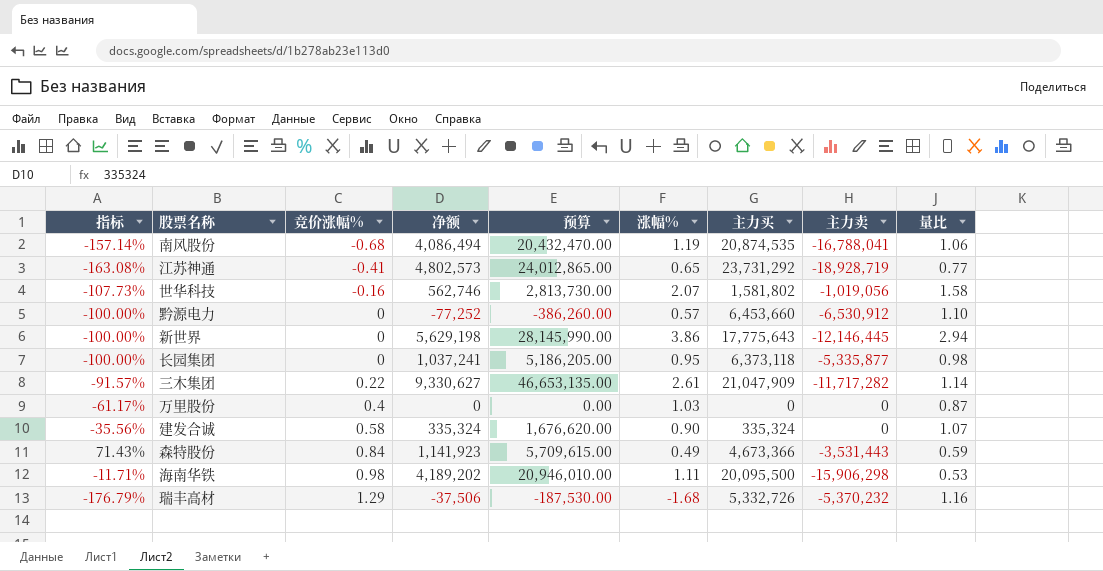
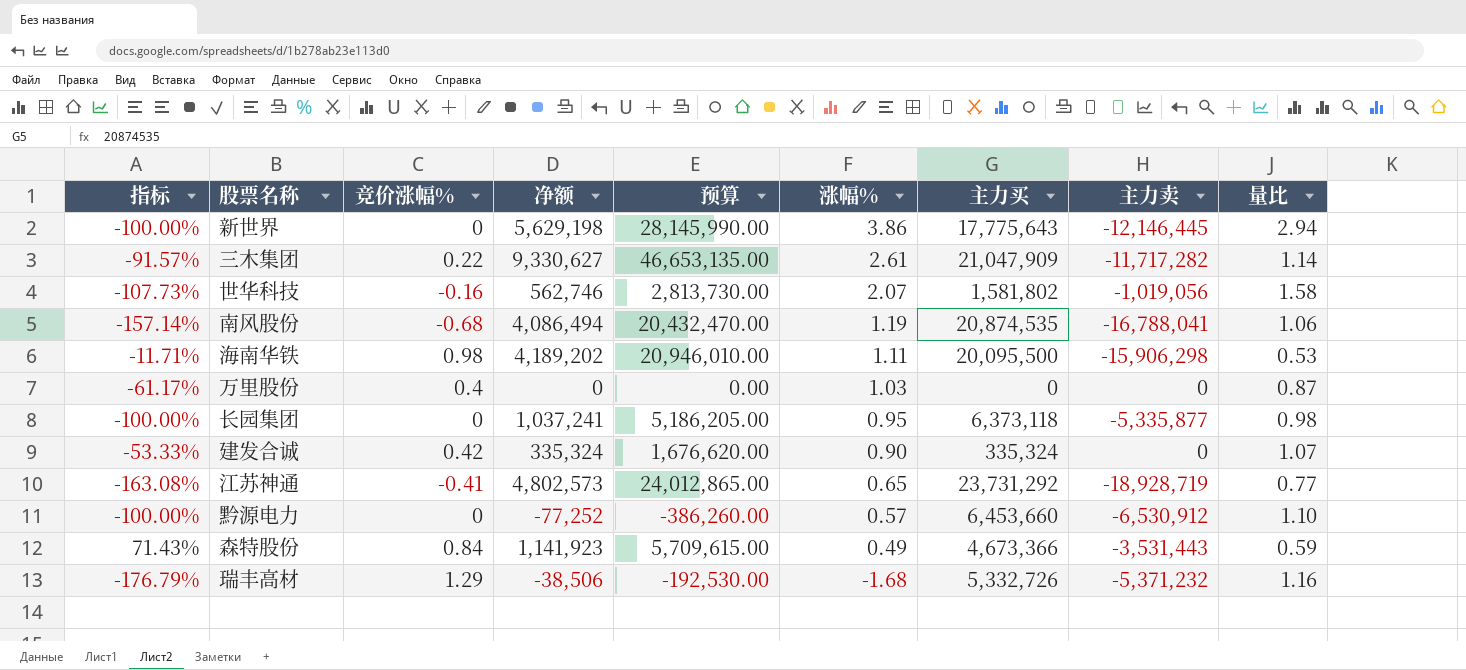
row order: 竞价涨幅% ascending -> 涨幅% descending
建发合诚 | 指标: -35.56% -> -53.33%
建发合诚 | 竞价涨幅%: 0.58 -> 0.42
瑞丰高材 | 净额: -37,506 -> -38,506
瑞丰高材 | 预算: -187,530.00 -> -192,530.00
瑞丰高材 | 主力卖: -5,370,232 -> -5,371,232

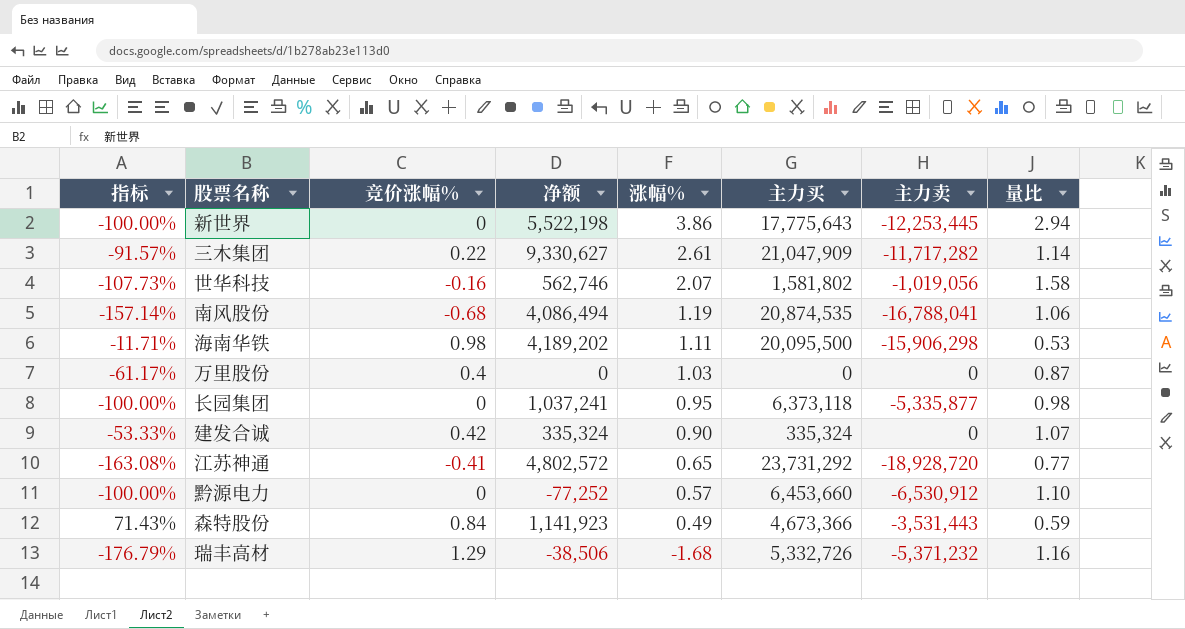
column 预算 | formula: [净额] * 5 -> none
新世界 | 净额: 5,629,198 -> 5,522,198
新世界 | 主力卖: -12,146,445 -> -12,253,445
江苏神通 | 净额: 4,802,573 -> 4,802,572
江苏神通 | 主力卖: -18,928,719 -> -18,928,720

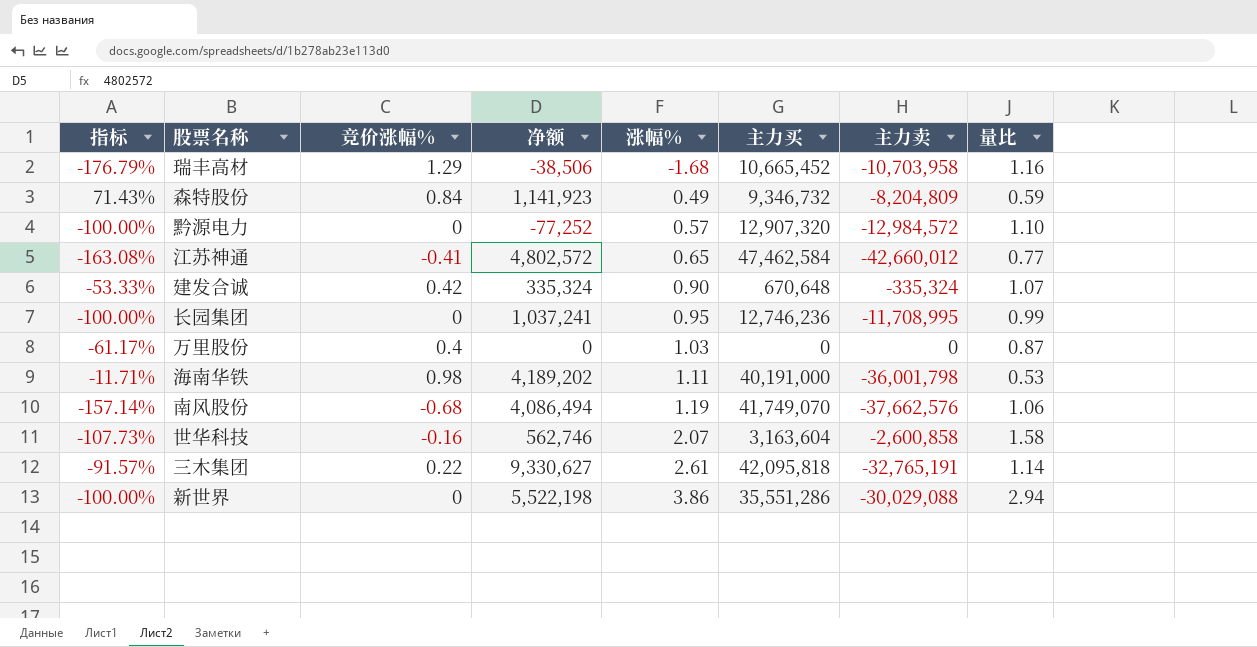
row order: 涨幅% descending -> 涨幅% ascending
瑞丰高材 | 主力买: 5,332,726 -> 10,665,452
瑞丰高材 | 主力卖: -5,371,232 -> -10,703,958
森特股份 | 主力买: 4,673,366 -> 9,346,732
森特股份 | 主力卖: -3,531,443 -> -8,204,809
黔源电力 | 主力买: 6,453,660 -> 12,907,320
黔源电力 | 主力卖: -6,530,912 -> -12,984,572
江苏神通 | 主力买: 23,731,292 -> 47,462,584
江苏神通 | 主力卖: -18,928,720 -> -42,660,012
建发合诚 | 主力买: 335,324 -> 670,648
建发合诚 | 主力卖: 0 -> -335,324
长园集团 | 主力买: 6,373,118 -> 12,746,236
长园集团 | 主力卖: -5,335,877 -> -11,708,995
长园集团 | 量比: 0.98 -> 0.99
海南华铁 | 主力买: 20,095,500 -> 40,191,000
海南华铁 | 主力卖: -15,906,298 -> -36,001,798
南风股份 | 主力买: 20,874,535 -> 41,749,070
南风股份 | 主力卖: -16,788,041 -> -37,662,576
世华科技 | 主力买: 1,581,802 -> 3,163,604
世华科技 | 主力卖: -1,019,056 -> -2,600,858
三木集团 | 主力买: 21,047,909 -> 42,095,818
三木集团 | 主力卖: -11,717,282 -> -32,765,191
新世界 | 主力买: 17,775,643 -> 35,551,286
新世界 | 主力卖: -12,253,445 -> -30,029,088

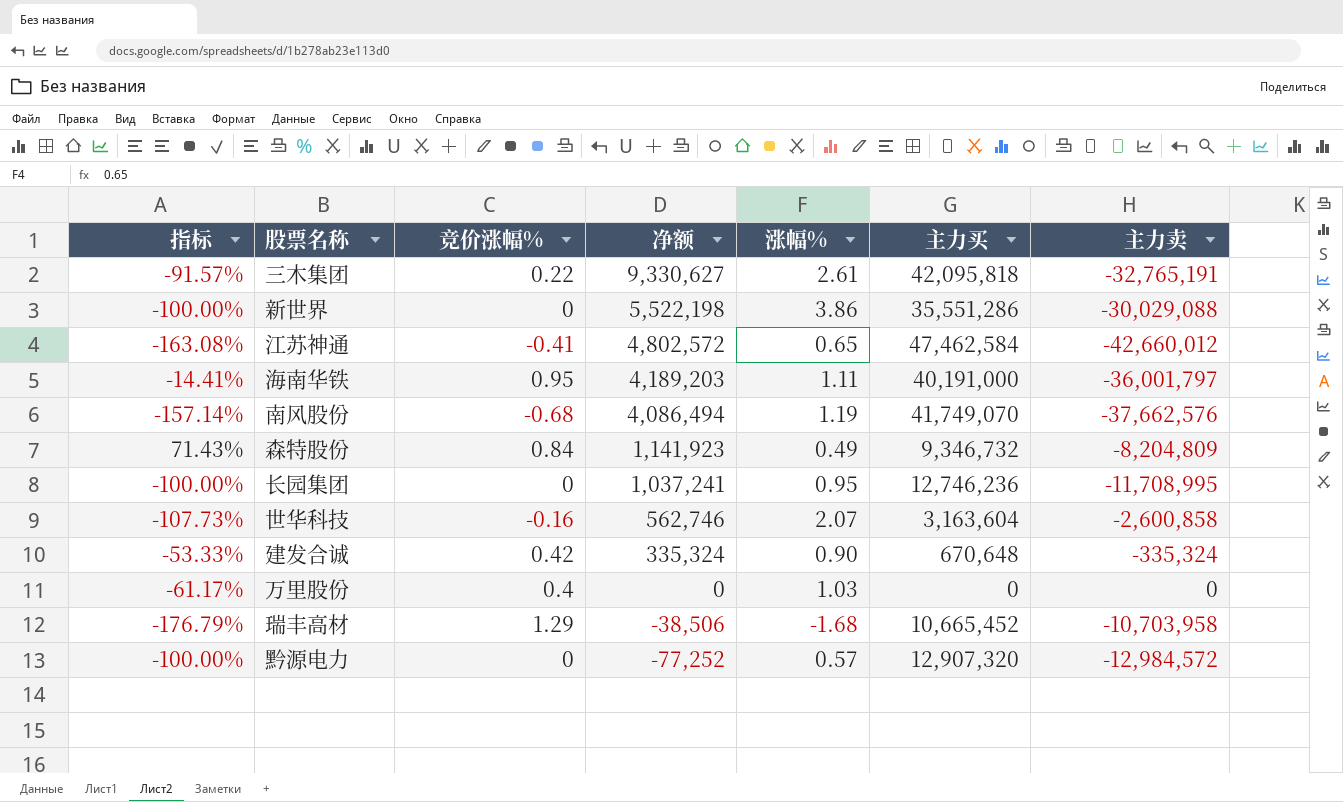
row order: 涨幅% ascending -> 净额 descending
column 量比 | position: 8 -> none
海南华铁 | 指标: -11.71% -> -14.41%
海南华铁 | 竞价涨幅%: 0.98 -> 0.95
海南华铁 | 净额: 4,189,202 -> 4,189,203
海南华铁 | 主力卖: -36,001,798 -> -36,001,797

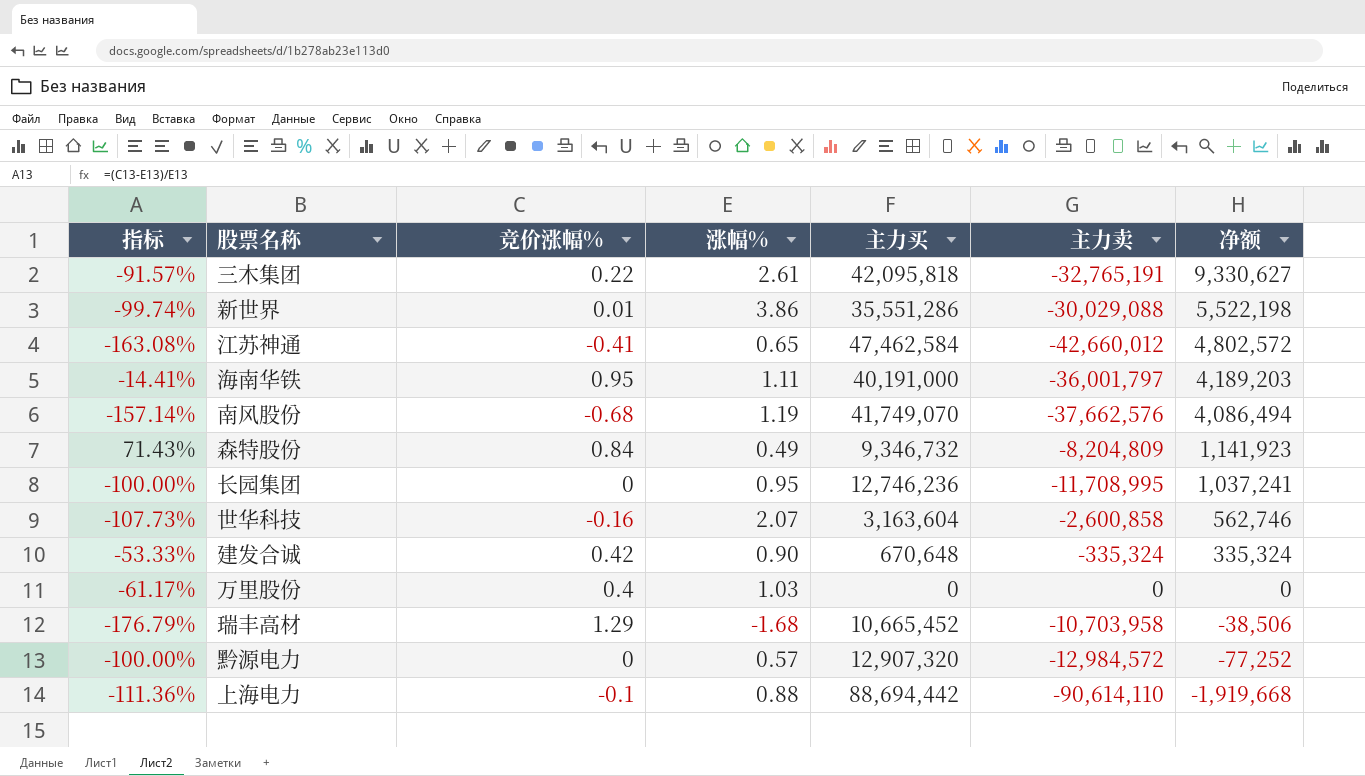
column 净额 | position: 4 -> 7
新世界 | 指标: -100.00% -> -99.74%
新世界 | 竞价涨幅%: 0 -> 0.01
row 上海电力: none -> -111.36% | -0.1 | 0.88 | 88,694,442 | -90,614,110 | -1,919,668

